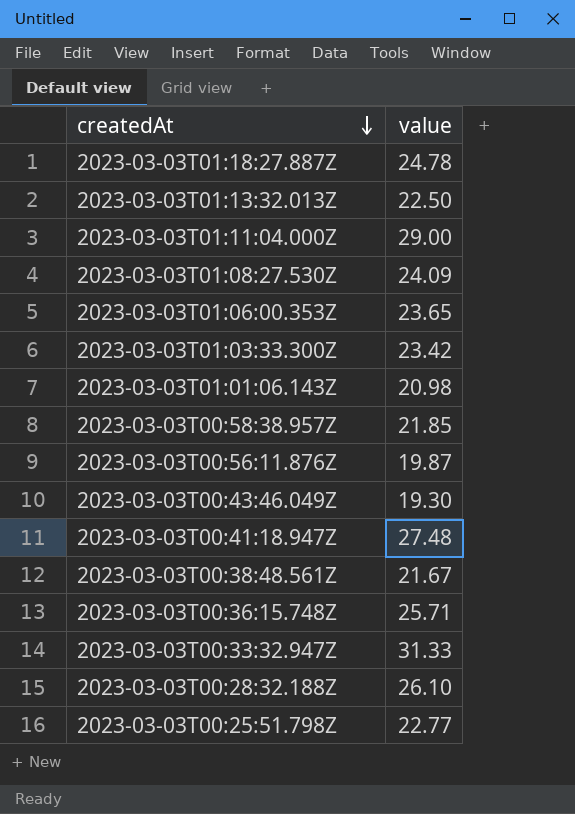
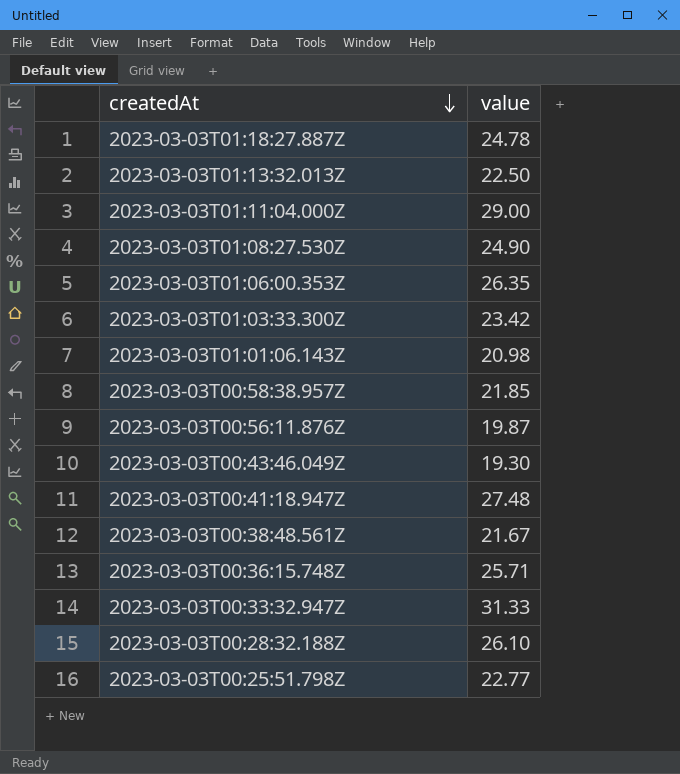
2023-03-03T01:08:27.530Z | value: 24.09 -> 24.90
2023-03-03T01:06:00.353Z | value: 23.65 -> 26.35

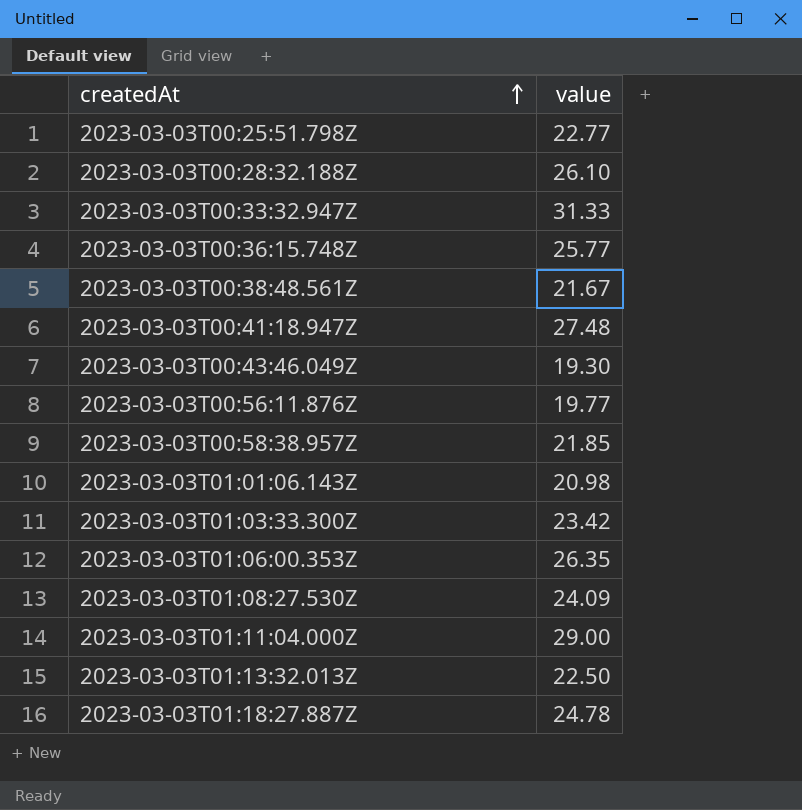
row order: createdAt descending -> createdAt ascending
2023-03-03T00:36:15.748Z | value: 25.71 -> 25.77
2023-03-03T00:56:11.876Z | value: 19.87 -> 19.77
2023-03-03T01:08:27.530Z | value: 24.90 -> 24.09

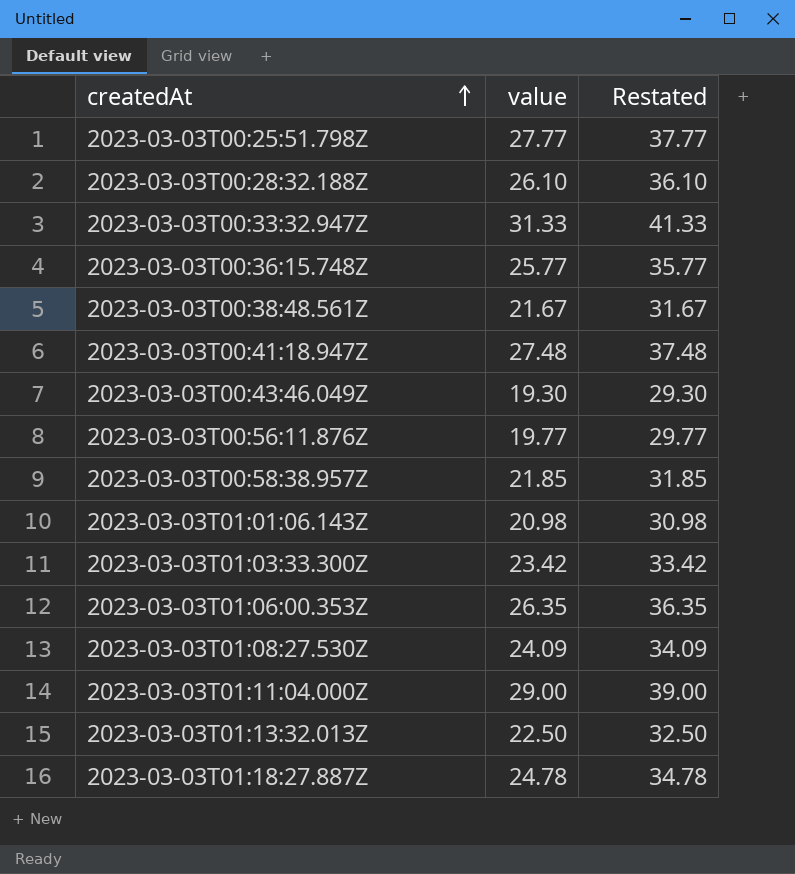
column Restated | formula: none -> [value] + 10
2023-03-03T00:25:51.798Z | value: 22.77 -> 27.77

